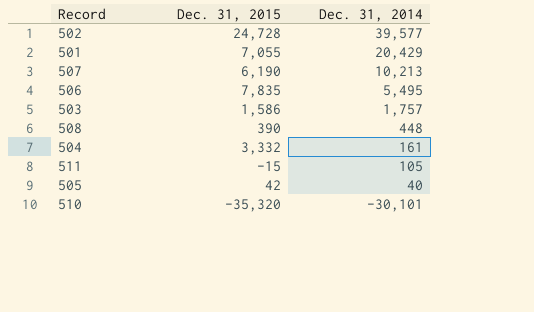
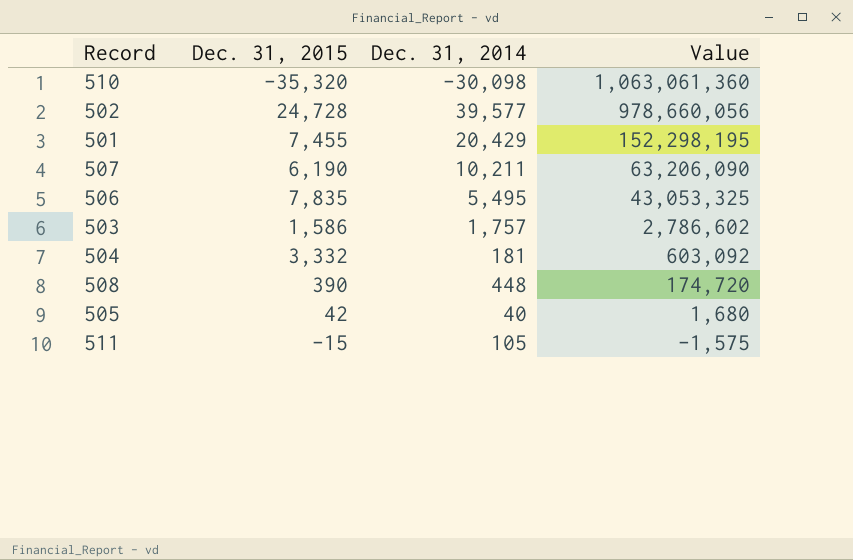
row order: Dec. 31, 2014 descending -> Value descending
column Value | formula: none -> [Dec. 31, 2015] * [Dec. 31, 2014]
510 | Dec. 31, 2014: -30,101 -> -30,098
501 | Dec. 31, 2015: 7,055 -> 7,455
507 | Dec. 31, 2014: 10,213 -> 10,211
504 | Dec. 31, 2014: 161 -> 181

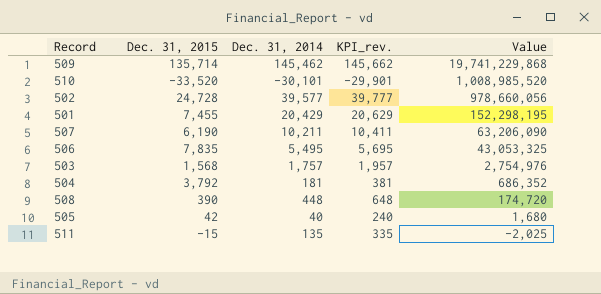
column KPI_rev. | formula: none -> [Dec. 31, 2014] + 200
row 509: none -> 135,714 | 145,462 | 145,662 | 19,741,229,868
510 | Dec. 31, 2015: -35,320 -> -33,520
510 | Dec. 31, 2014: -30,098 -> -30,101
510 | Value: 1,063,061,360 -> 1,008,985,520
503 | Dec. 31, 2015: 1,586 -> 1,568
503 | Value: 2,786,602 -> 2,754,976
504 | Dec. 31, 2015: 3,332 -> 3,792
504 | Value: 603,092 -> 686,352
511 | Dec. 31, 2014: 105 -> 135
511 | Value: -1,575 -> -2,025

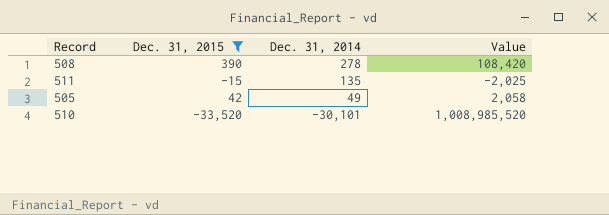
filter: none -> Dec. 31, 2015 <= 390
row order: Value descending -> Dec. 31, 2014 descending
column KPI_rev. | formula: [Dec. 31, 2014] + 200 -> none
508 | Dec. 31, 2014: 448 -> 278
508 | Value: 174,720 -> 108,420
505 | Dec. 31, 2014: 40 -> 49
505 | Value: 1,680 -> 2,058

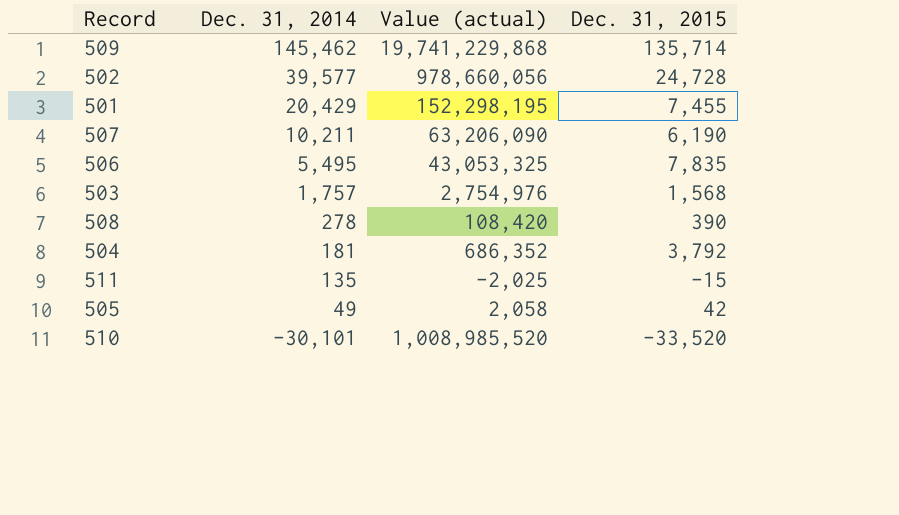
filter: Dec. 31, 2015 <= 390 -> none
column name: Value -> Value (actual)
column Dec. 31, 2015 | position: 2 -> 4

